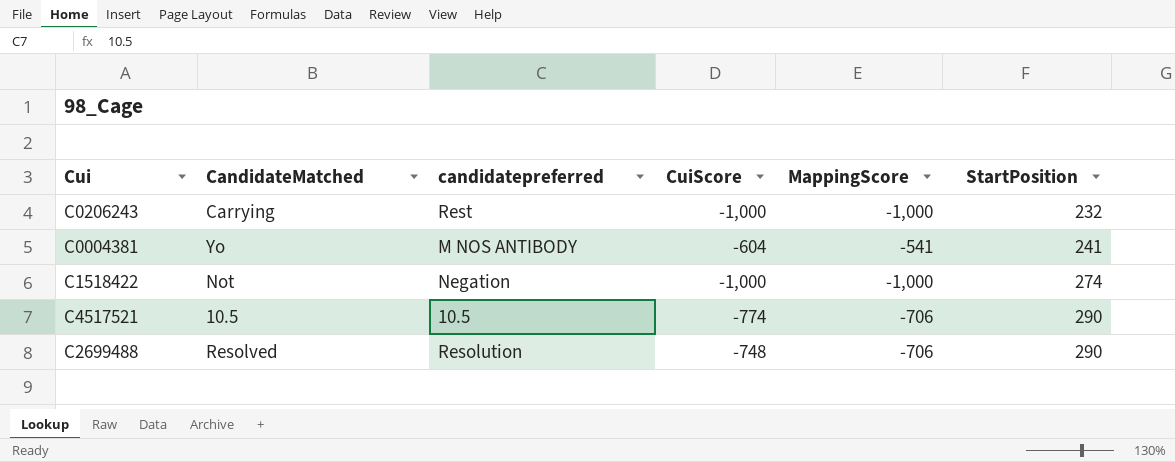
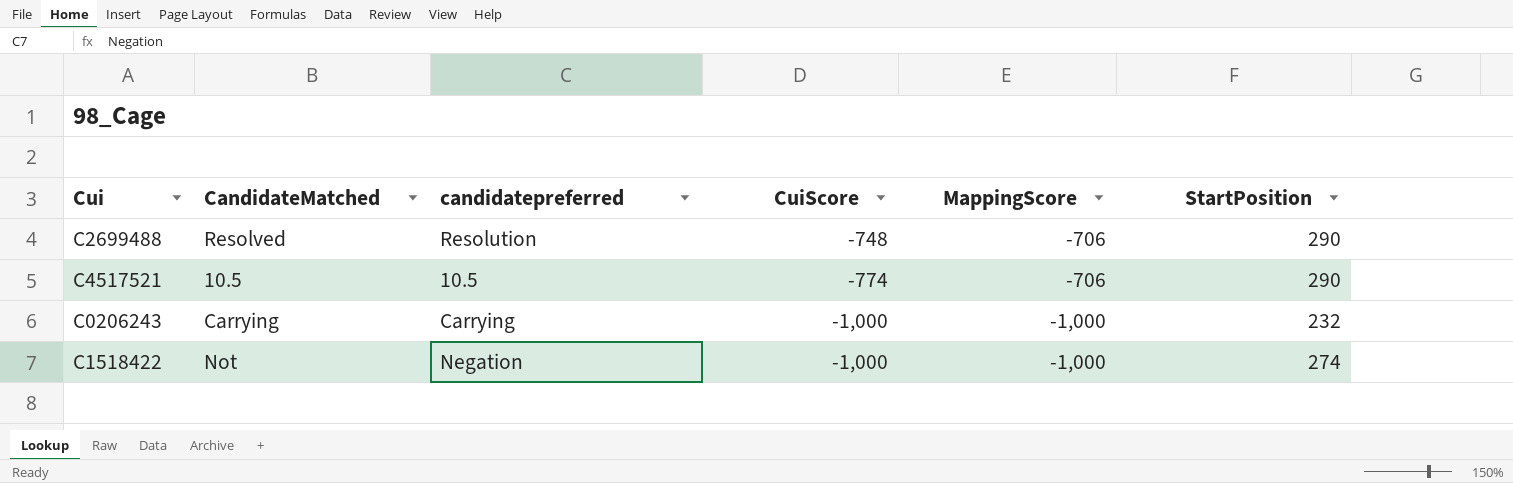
row order: StartPosition ascending -> CuiScore descending
row C0004381: Yo | M NOS ANTIBODY | -604 | -541 | 241 -> none
C0206243 | candidatepreferred: Rest -> Carrying

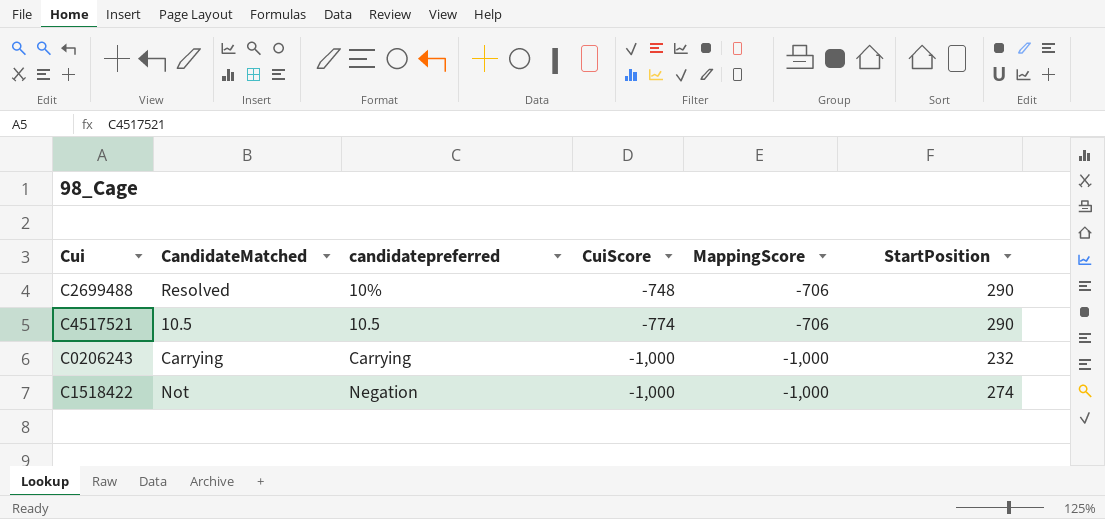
C2699488 | candidatepreferred: Resolution -> 10%

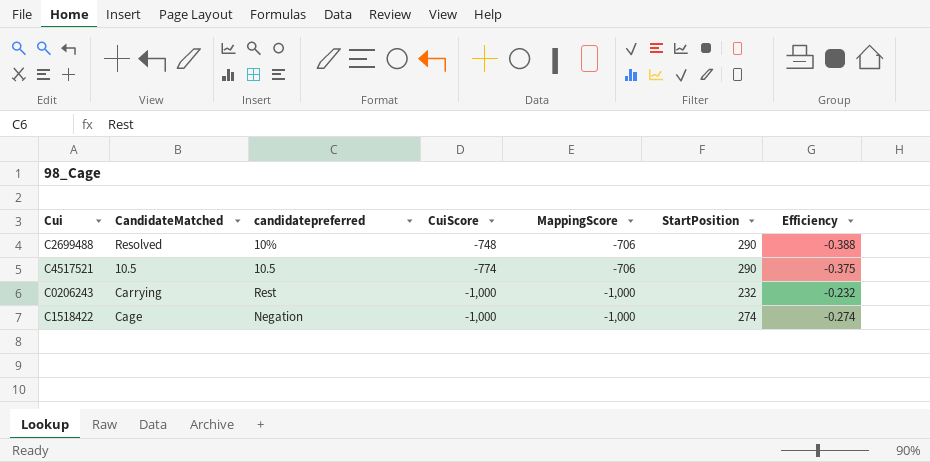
column Efficiency | formula: none -> [StartPosition] / [CuiScore]
C0206243 | candidatepreferred: Carrying -> Rest
C1518422 | CandidateMatched: Not -> Cage

